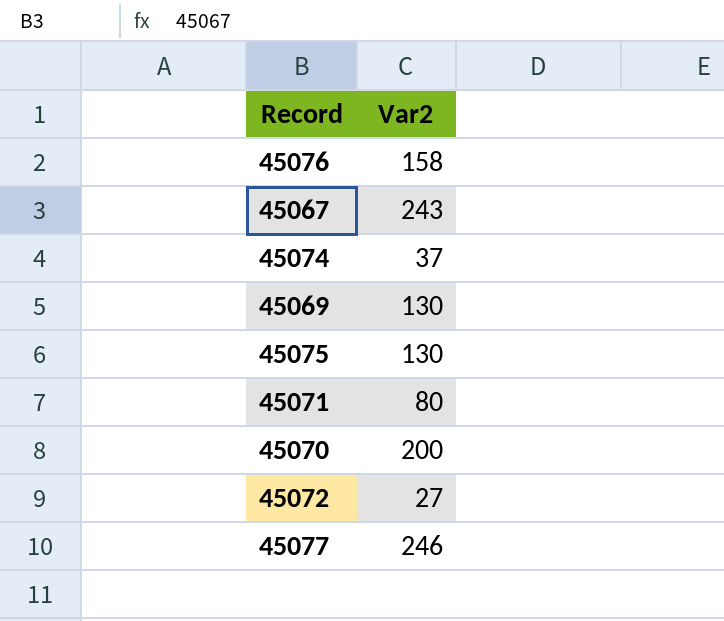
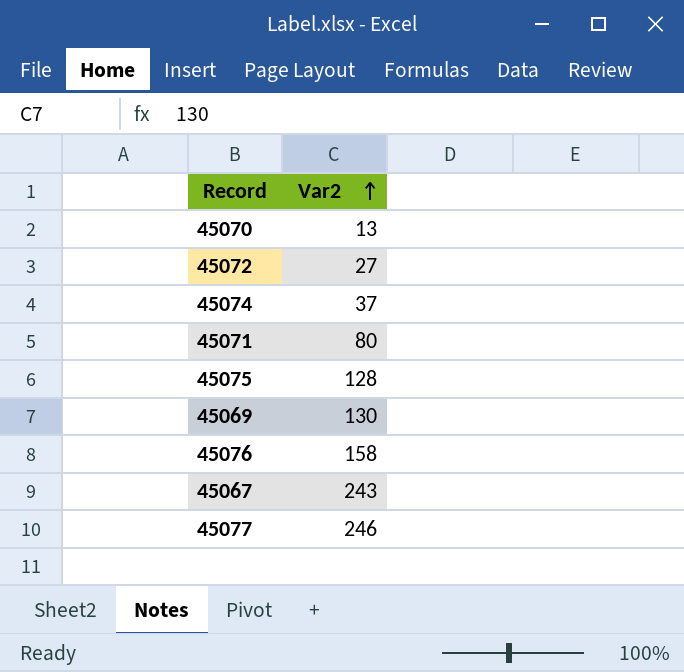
row order: none -> Var2 ascending
45070 | Var2: 200 -> 13
45075 | Var2: 130 -> 128

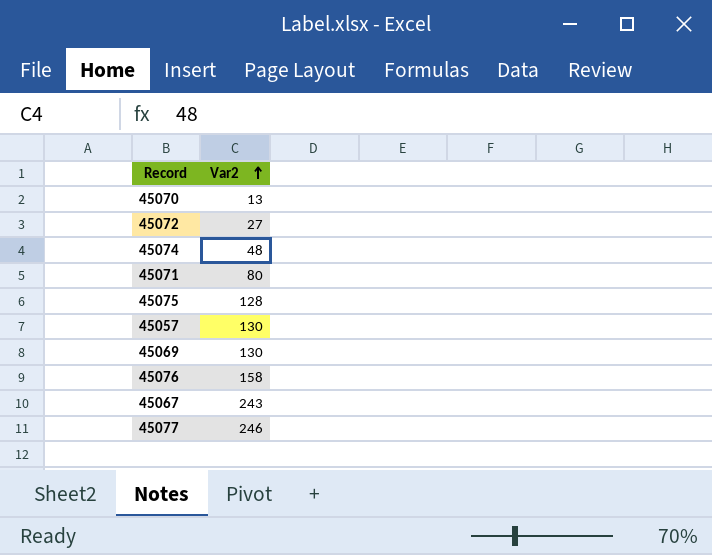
45074 | Var2: 37 -> 48
row 45057: none -> 130

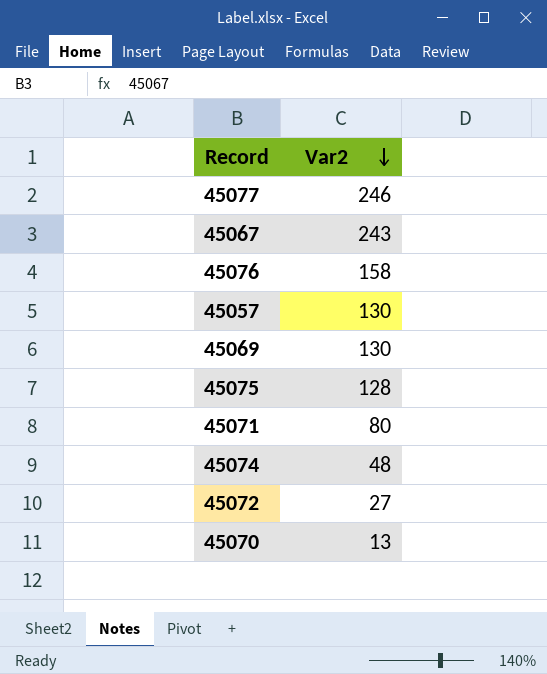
row order: Var2 ascending -> Var2 descending

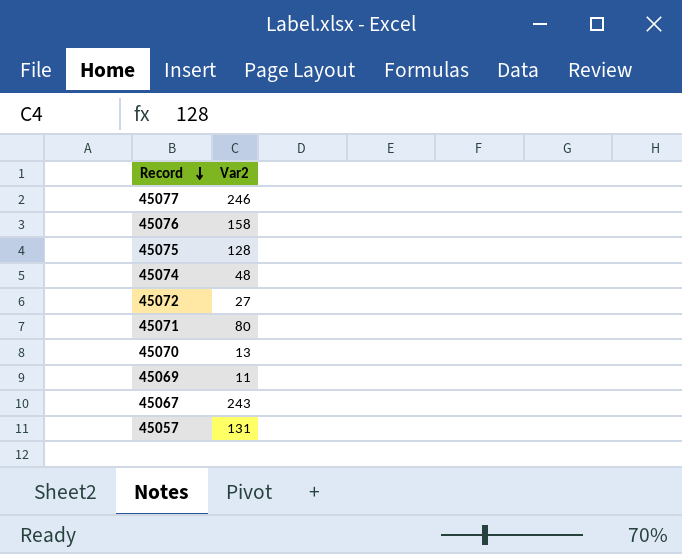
row order: Var2 descending -> Record descending
45069 | Var2: 130 -> 11
45057 | Var2: 130 -> 131

